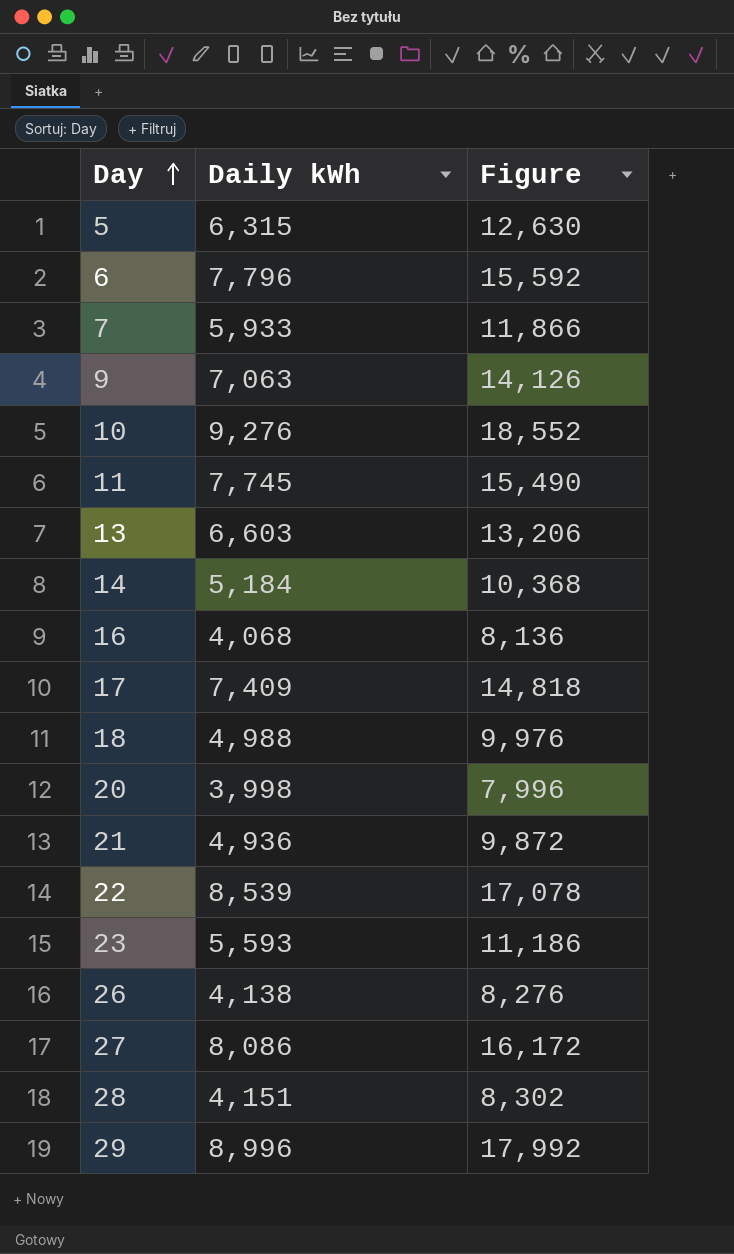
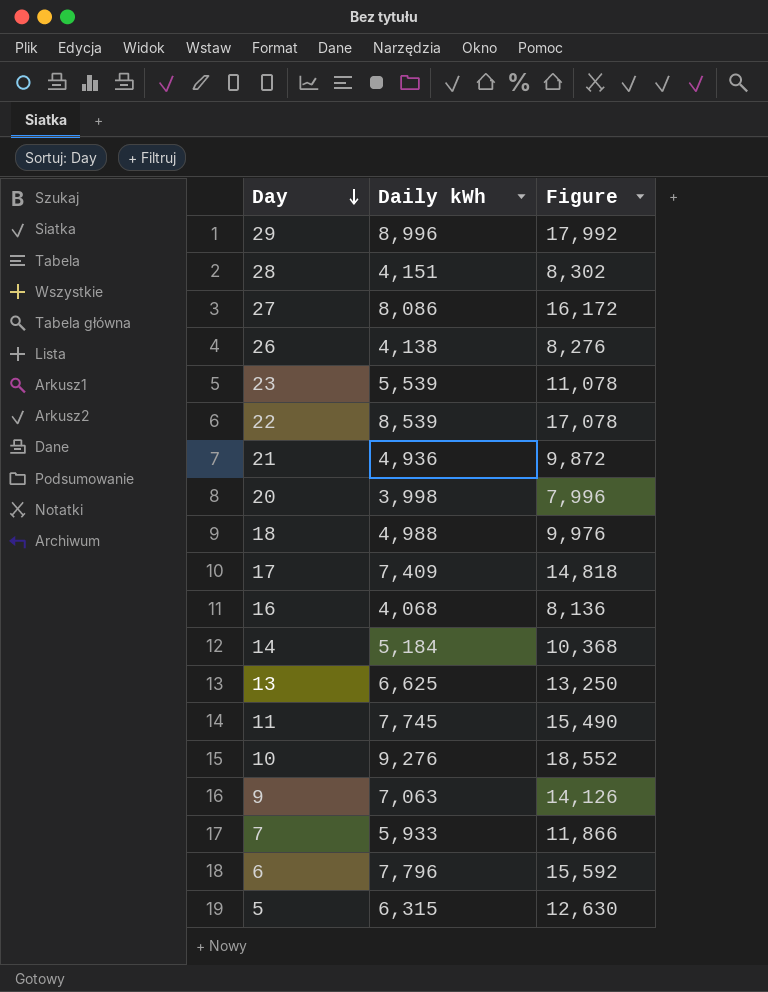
row order: Day ascending -> Day descending
23 | Daily kWh: 5,593 -> 5,539
23 | Figure: 11,186 -> 11,078
13 | Daily kWh: 6,603 -> 6,625
13 | Figure: 13,206 -> 13,250

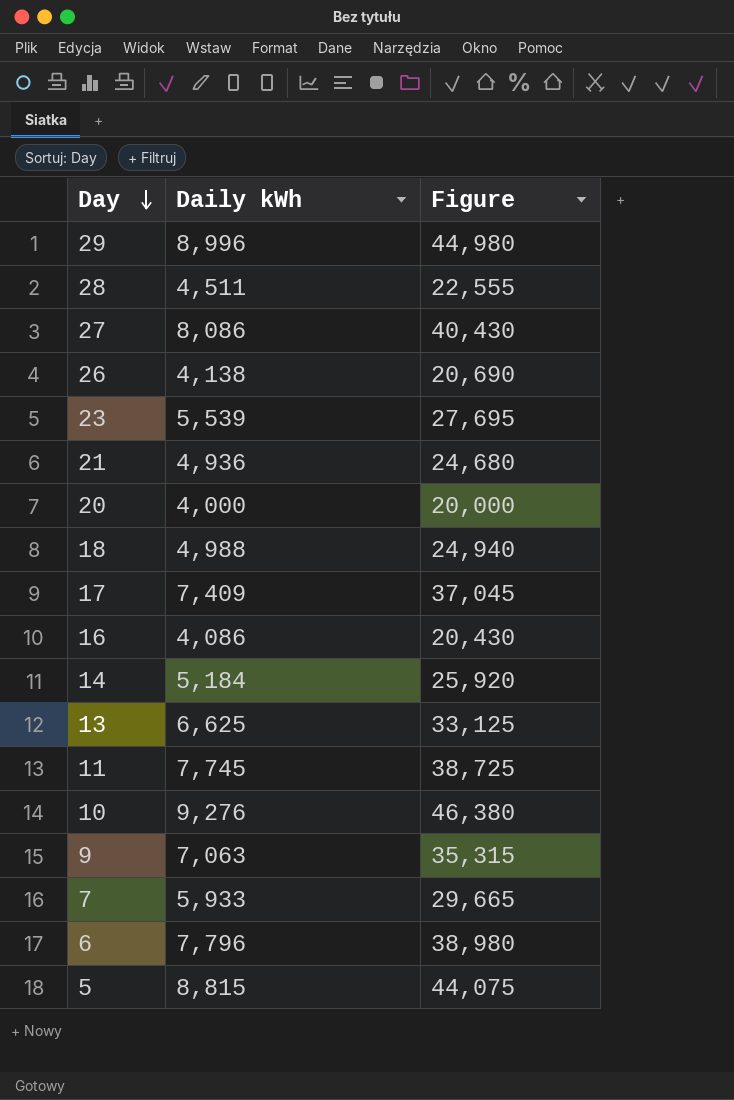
column Figure | formula: [Daily kWh] * 2 -> [Daily kWh] * 5
row 22: 8,539 | 17,078 -> none
28 | Daily kWh: 4,151 -> 4,511
20 | Daily kWh: 3,998 -> 4,000
16 | Daily kWh: 4,068 -> 4,086
5 | Daily kWh: 6,315 -> 8,815

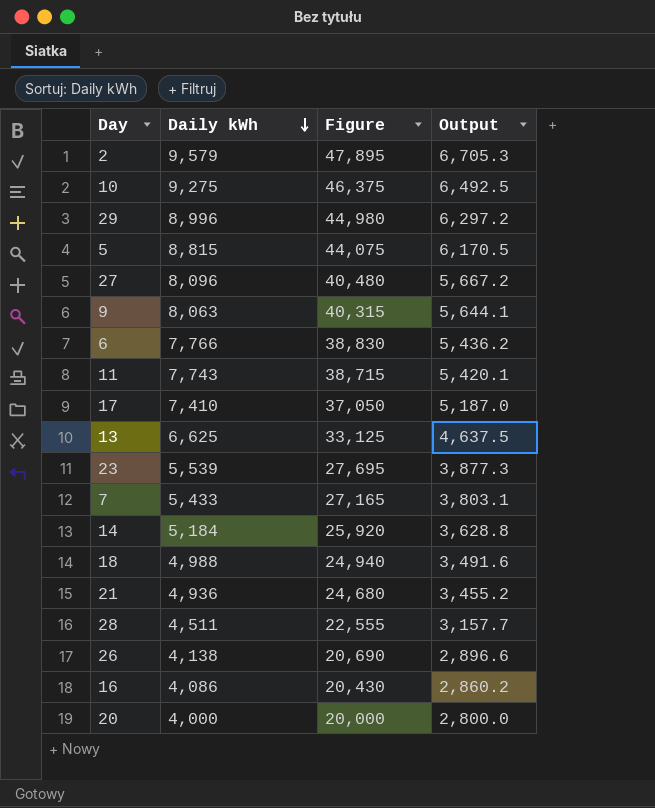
row order: Day descending -> Daily kWh descending
column Output | formula: none -> [Daily kWh] * 0.7
row 2: none -> 9,579 | 47,895 | 6,705.3
10 | Daily kWh: 9,276 -> 9,275
10 | Figure: 46,380 -> 46,375
27 | Daily kWh: 8,086 -> 8,096
27 | Figure: 40,430 -> 40,480
9 | Daily kWh: 7,063 -> 8,063
9 | Figure: 35,315 -> 40,315
6 | Daily kWh: 7,796 -> 7,766
6 | Figure: 38,980 -> 38,830
11 | Daily kWh: 7,745 -> 7,743
11 | Figure: 38,725 -> 38,715
17 | Daily kWh: 7,409 -> 7,410
17 | Figure: 37,045 -> 37,050
7 | Daily kWh: 5,933 -> 5,433
7 | Figure: 29,665 -> 27,165

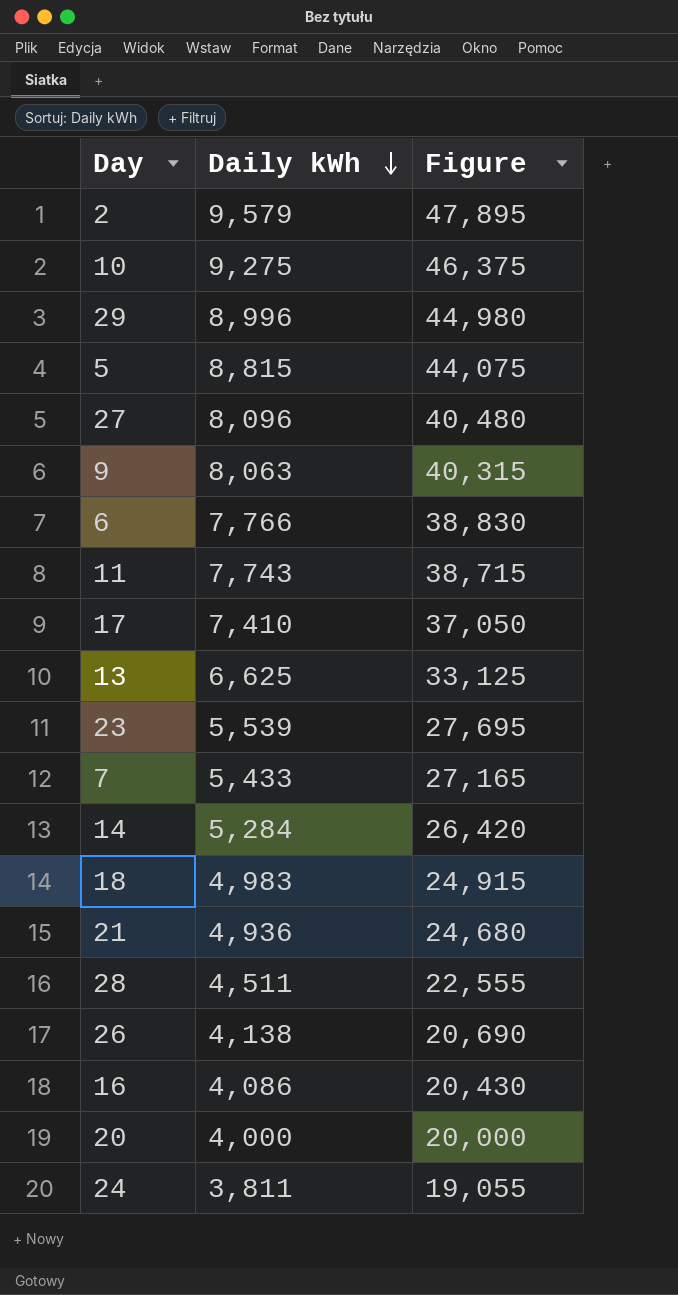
column Output | formula: [Daily kWh] * 0.7 -> none
14 | Daily kWh: 5,184 -> 5,284
14 | Figure: 25,920 -> 26,420
18 | Daily kWh: 4,988 -> 4,983
18 | Figure: 24,940 -> 24,915
row 24: none -> 3,811 | 19,055

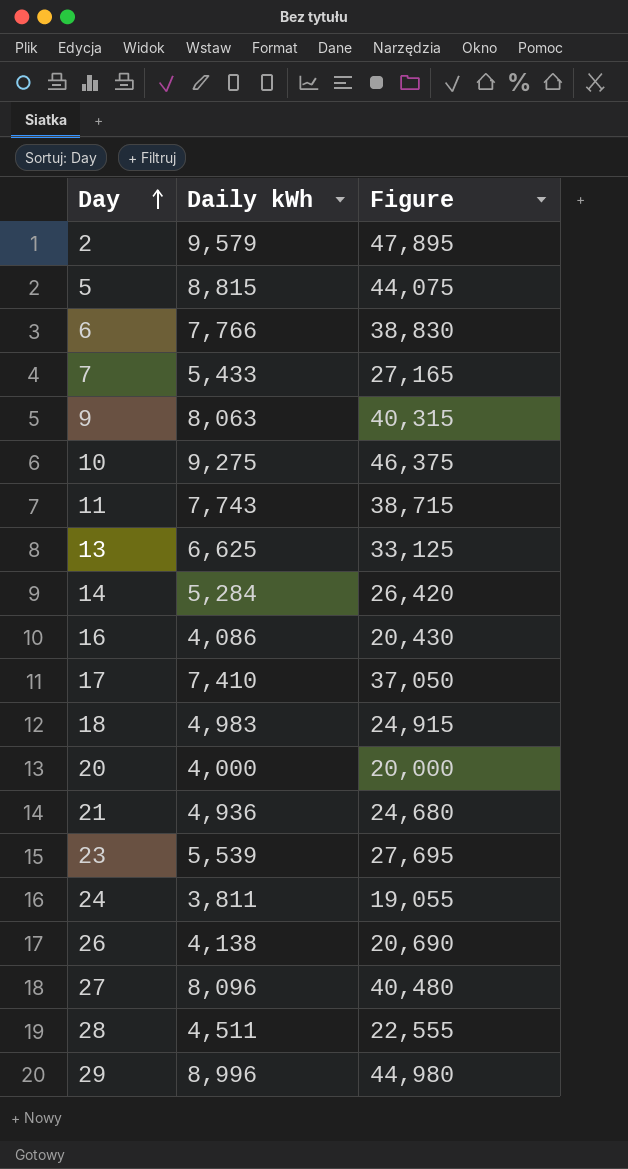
row order: Daily kWh descending -> Day ascending

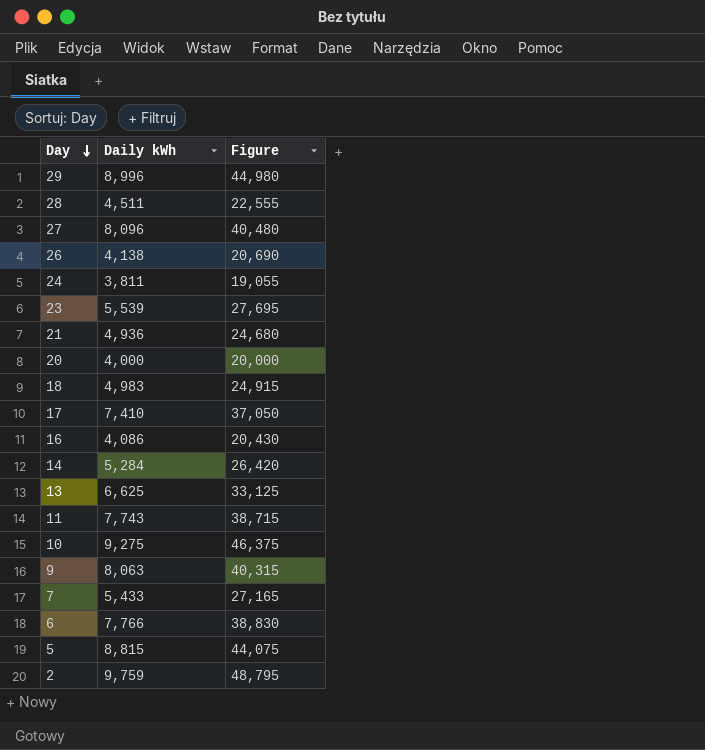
row order: Day ascending -> Day descending
2 | Daily kWh: 9,579 -> 9,759
2 | Figure: 47,895 -> 48,795

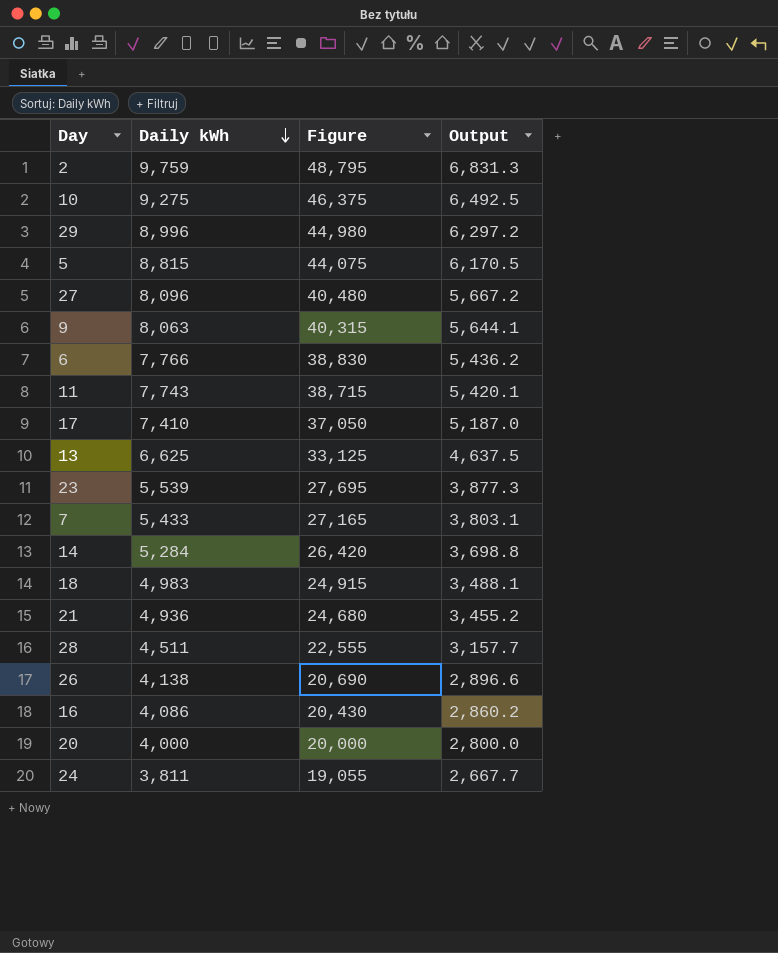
row order: Day descending -> Daily kWh descending
column Output | formula: none -> [Daily kWh] * 0.7

